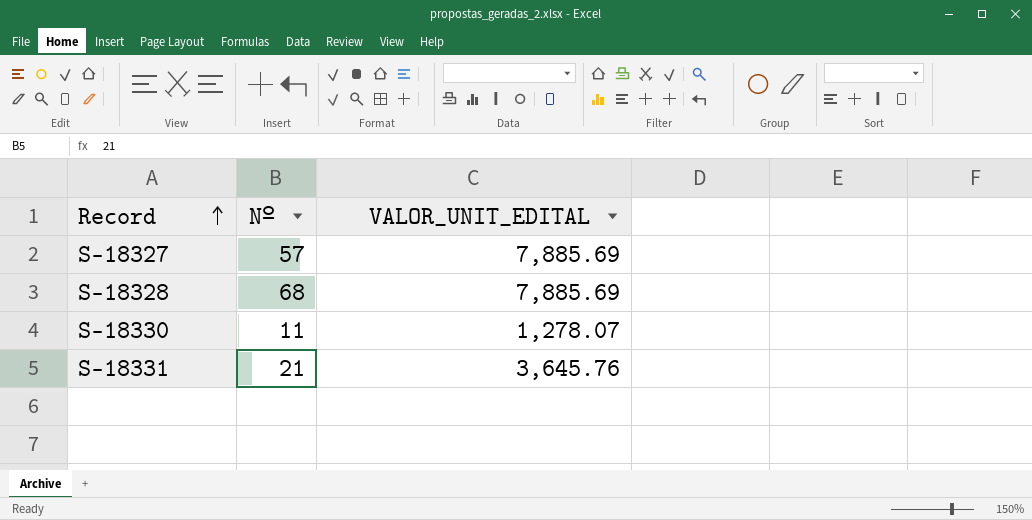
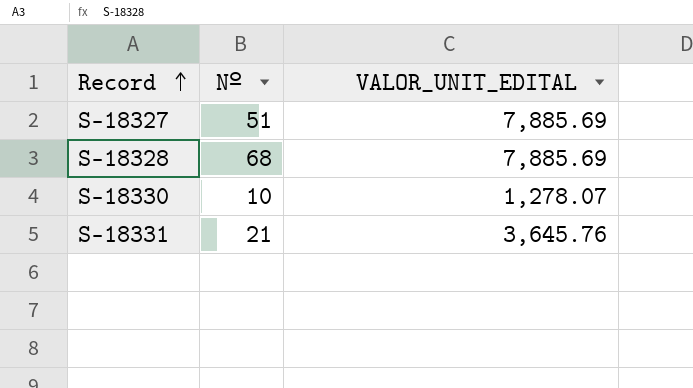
S-18327 | Nº: 57 -> 51
S-18330 | Nº: 11 -> 10

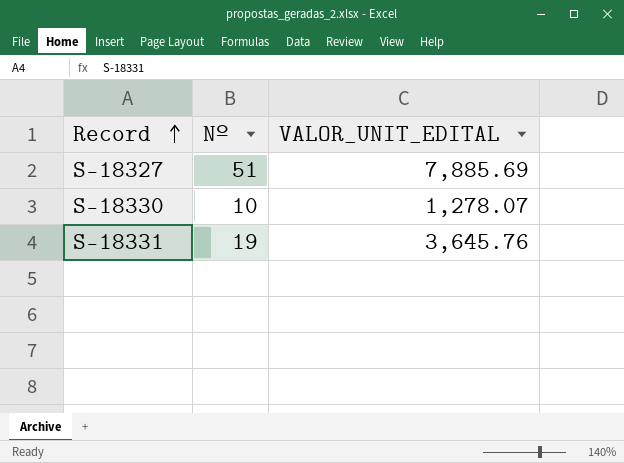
row S-18328: 68 | 7,885.69 -> none
S-18331 | Nº: 21 -> 19

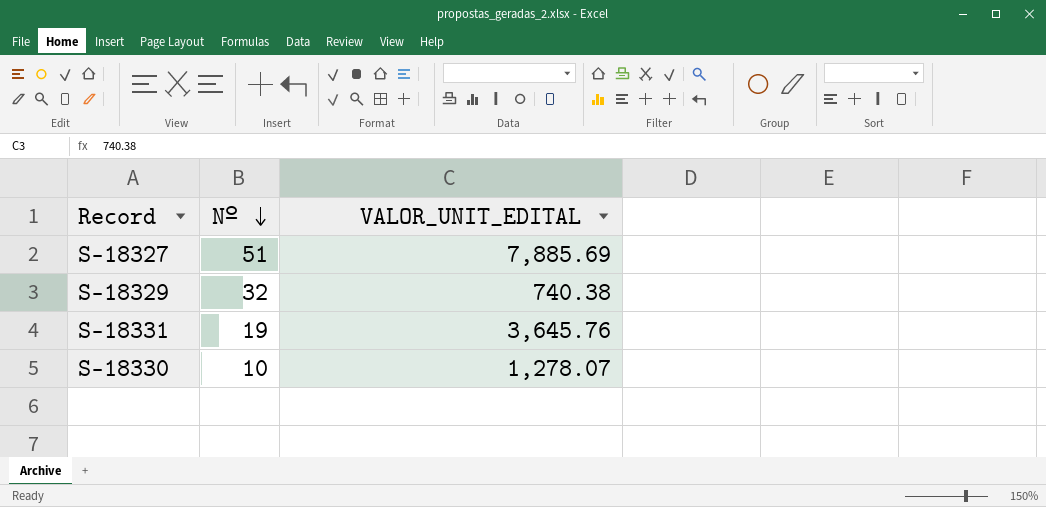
row order: Record ascending -> Nº descending
row S-18329: none -> 32 | 740.38

